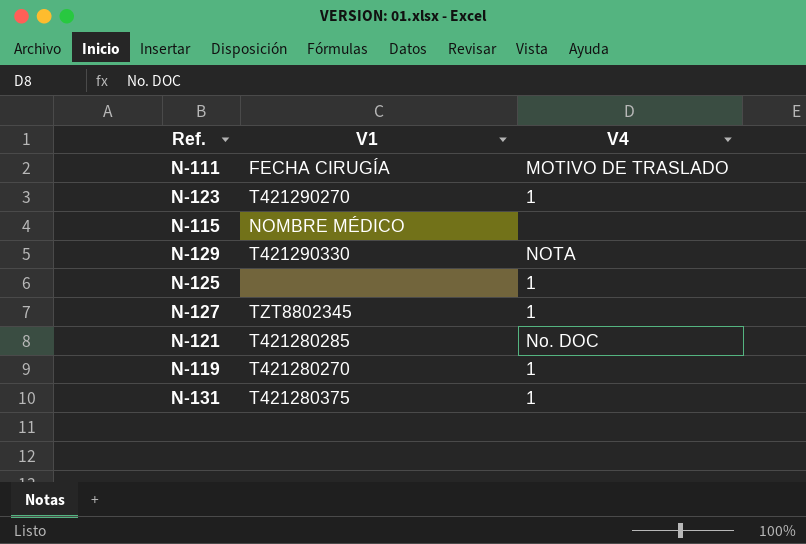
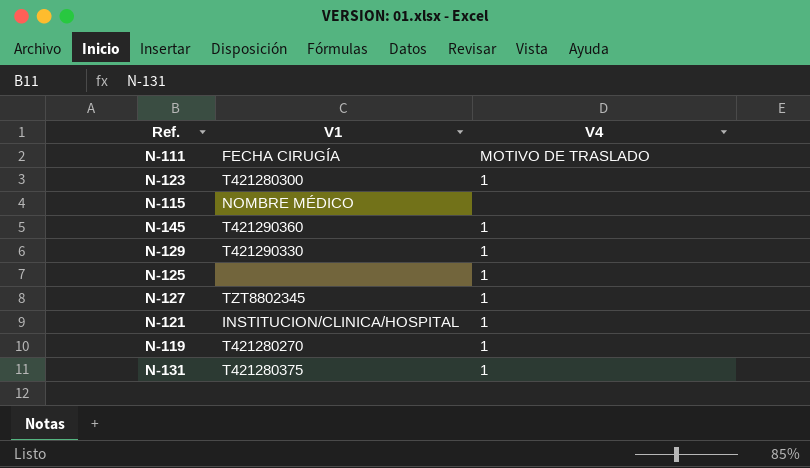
N-123 | V1: T421290270 -> T421280300
row N-145: none -> T421290360 | 1
N-129 | V4: NOTA -> 1
N-121 | V1: T421280285 -> INSTITUCION/CLINICA/HOSPITAL
N-121 | V4: No. DOC -> 1

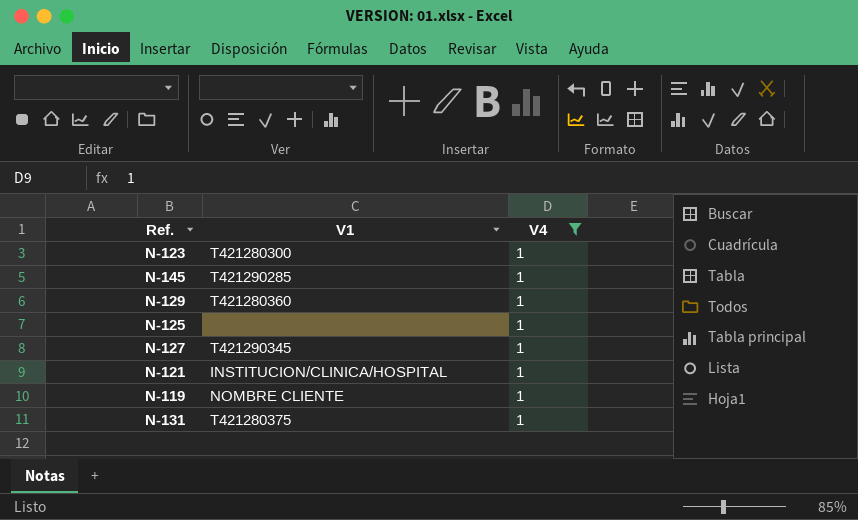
filter: none -> V4 = 1
N-145 | V1: T421290360 -> T421290285
N-129 | V1: T421290330 -> T421280360
N-127 | V1: TZT8802345 -> T421290345
N-119 | V1: T421280270 -> NOMBRE CLIENTE

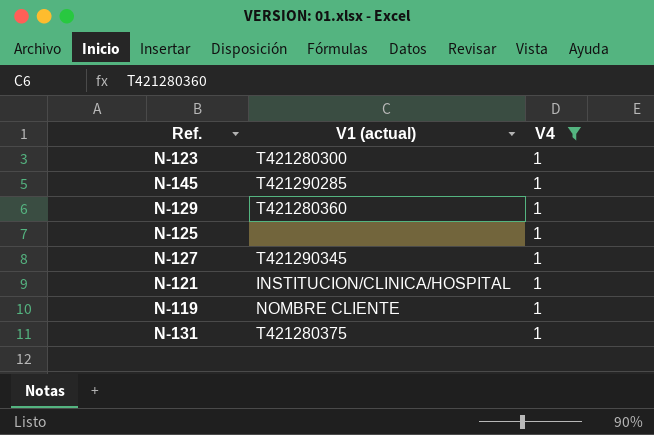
column name: V1 -> V1 (actual)

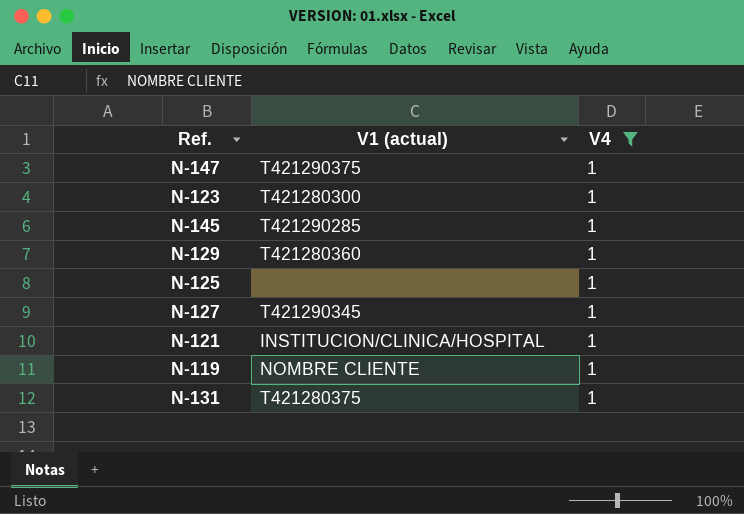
row N-147: none -> T421290375 | 1

